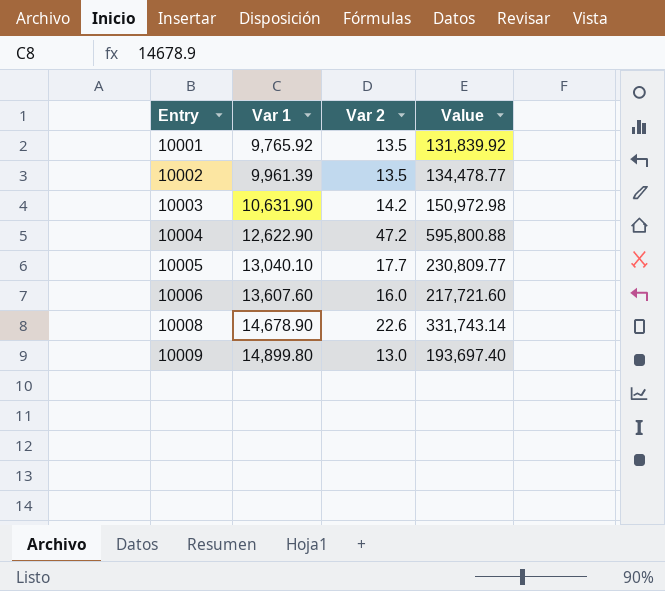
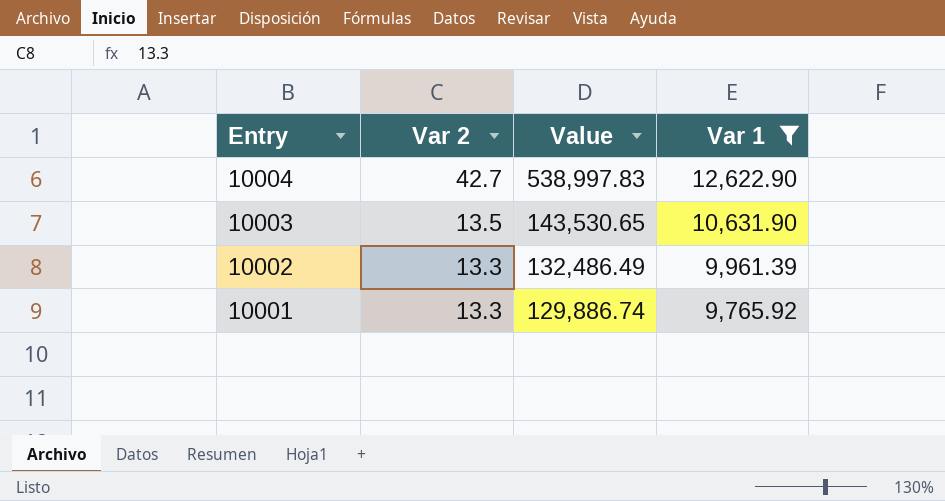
filter: none -> Var 1 <= 12,622.90
row order: Entry ascending -> Entry descending
column Var 1 | position: 2 -> 4
10004 | Var 2: 47.2 -> 42.7
10004 | Value: 595,800.88 -> 538,997.83
10003 | Var 2: 14.2 -> 13.5
10003 | Value: 150,972.98 -> 143,530.65
10002 | Var 2: 13.5 -> 13.3
10002 | Value: 134,478.77 -> 132,486.49
10001 | Var 2: 13.5 -> 13.3
10001 | Value: 131,839.92 -> 129,886.74

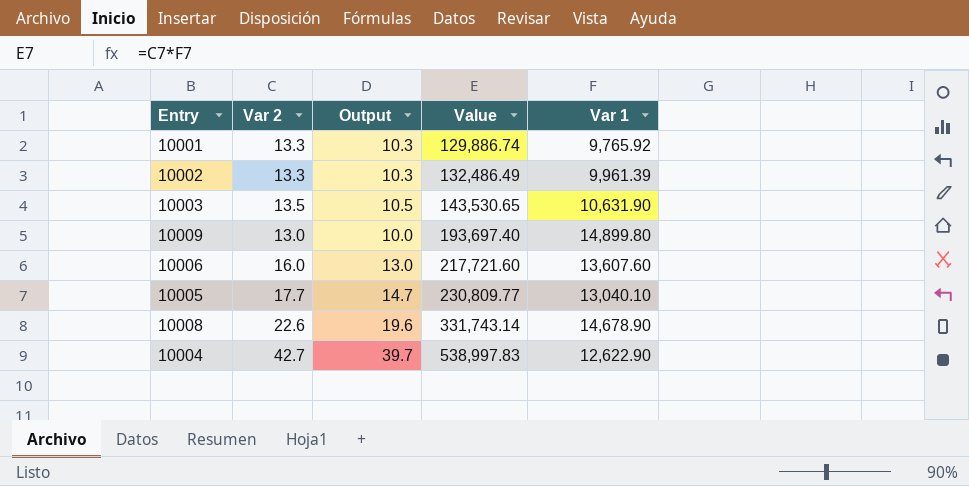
filter: Var 1 <= 12,622.90 -> none
row order: Entry descending -> Value ascending
column Output | formula: none -> [Var 2] - 3

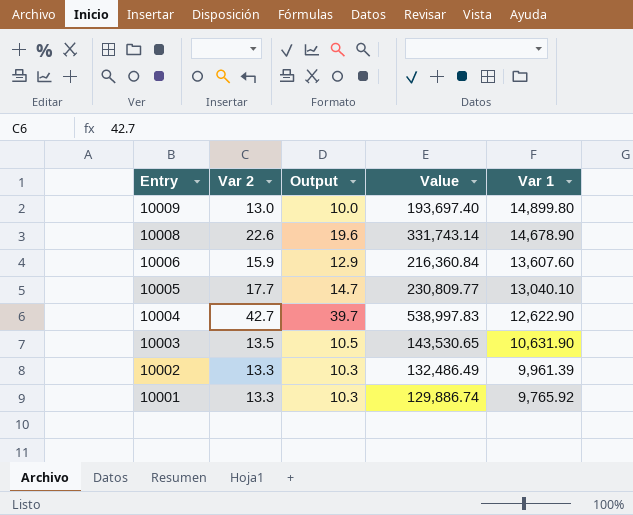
row order: Value ascending -> Entry descending
10006 | Var 2: 16.0 -> 15.9
10006 | Output: 13.0 -> 12.9
10006 | Value: 217,721.60 -> 216,360.84

